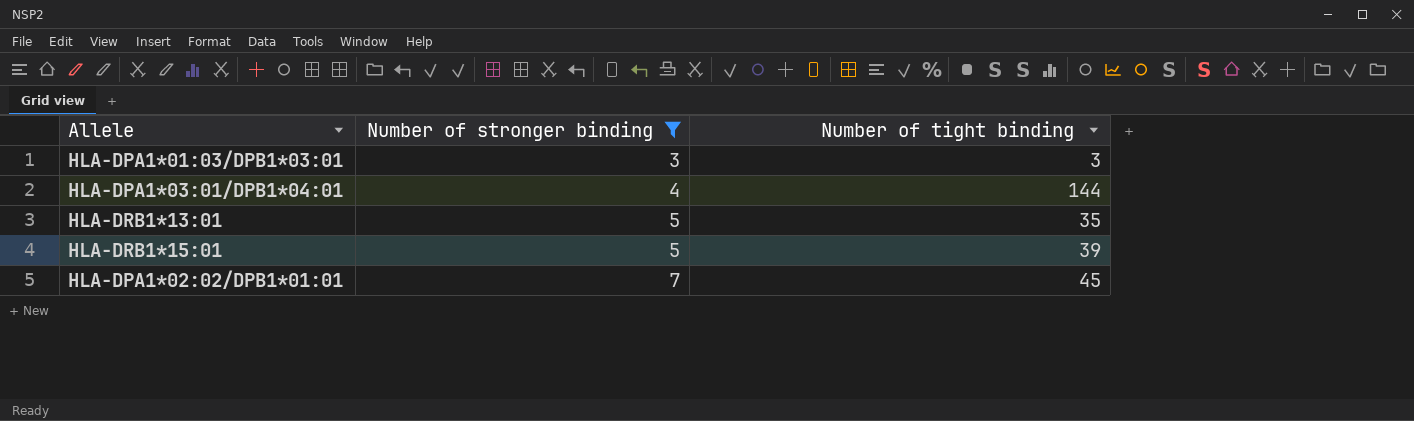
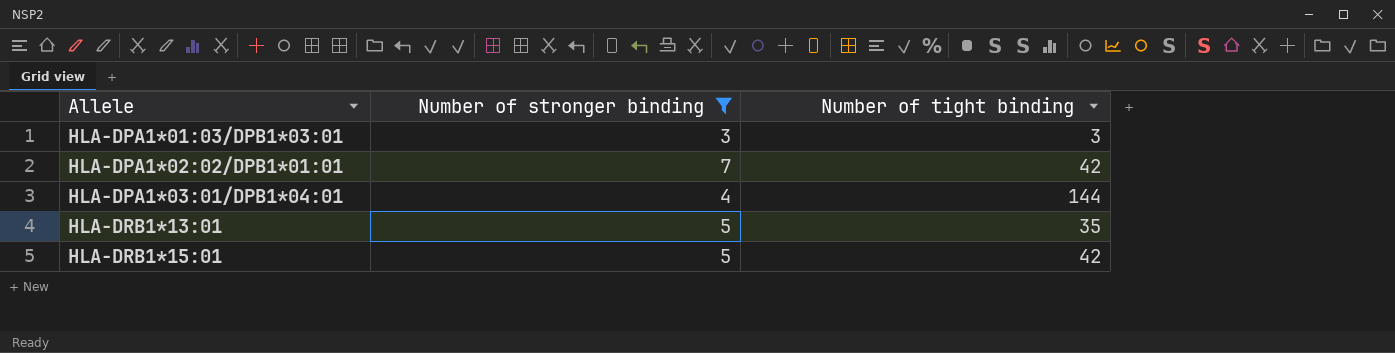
row order: Number of stronger binding ascending -> Allele ascending
HLA-DPA1*02:02/DPB1*01:01 | Number of tight binding: 45 -> 42
HLA-DRB1*15:01 | Number of tight binding: 39 -> 42

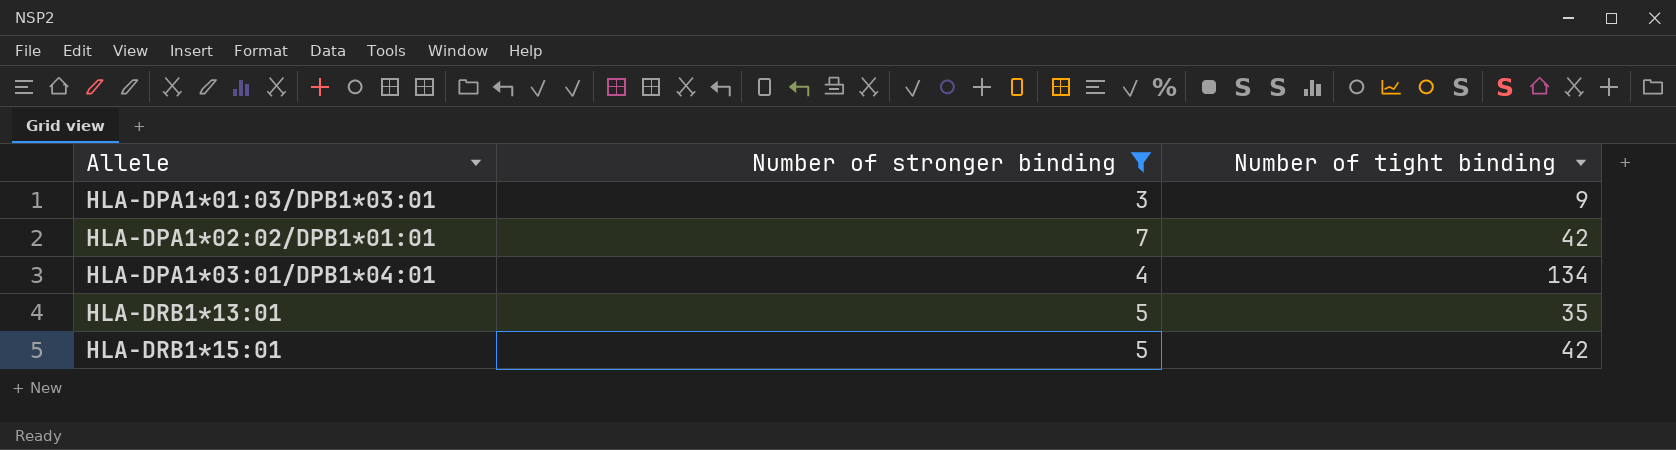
HLA-DPA1*01:03/DPB1*03:01 | Number of tight binding: 3 -> 9
HLA-DPA1*03:01/DPB1*04:01 | Number of tight binding: 144 -> 134

